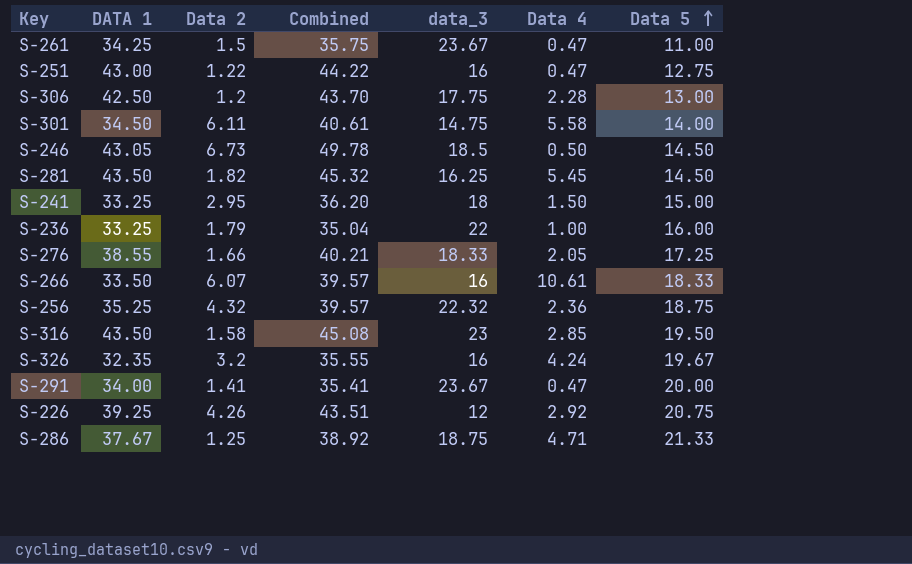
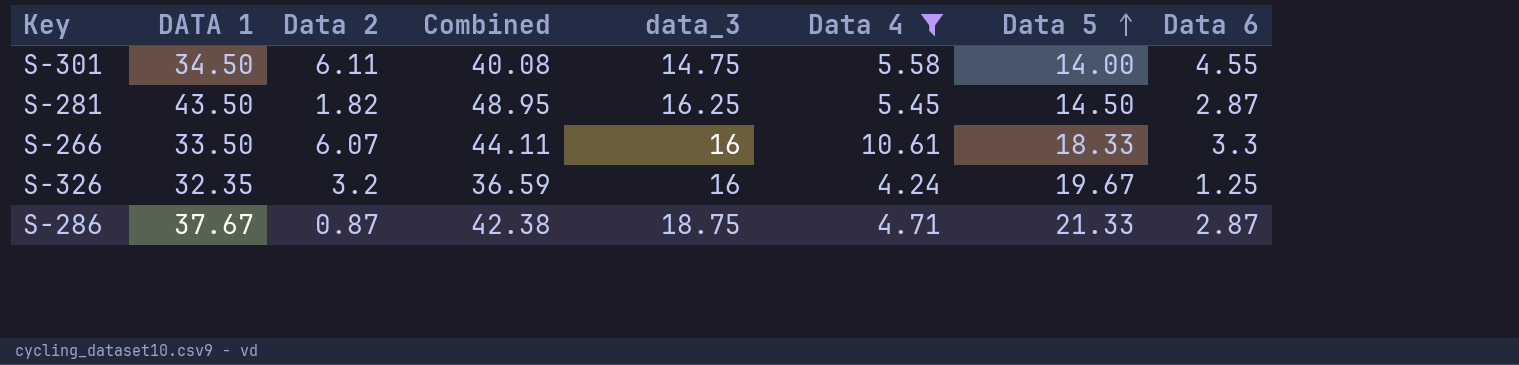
filter: none -> Data 4 >= 4.24
column Combined | formula: [DATA 1] + [Data 2] -> [DATA 1] + [Data 4]
column Data 6 | position: none -> 8
S-286 | Data 2: 1.25 -> 0.87

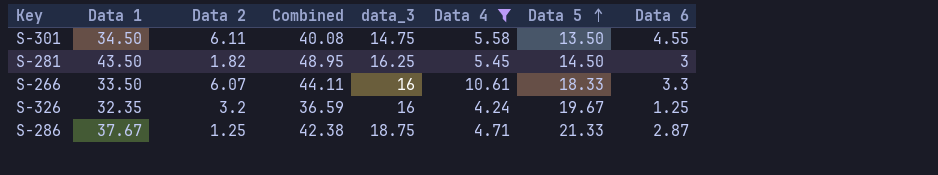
column name: DATA 1 -> Data 1
S-301 | Data 5: 14.00 -> 13.50
S-281 | Data 6: 2.87 -> 3
S-286 | Data 2: 0.87 -> 1.25

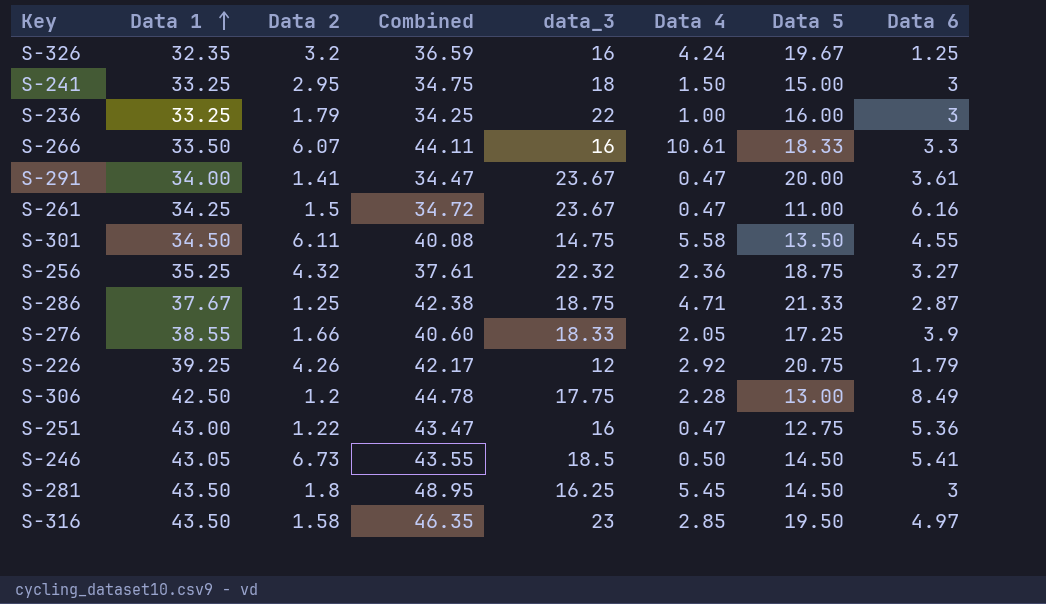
filter: Data 4 >= 4.24 -> none
row order: Data 5 ascending -> Data 1 ascending
S-281 | Data 2: 1.82 -> 1.8

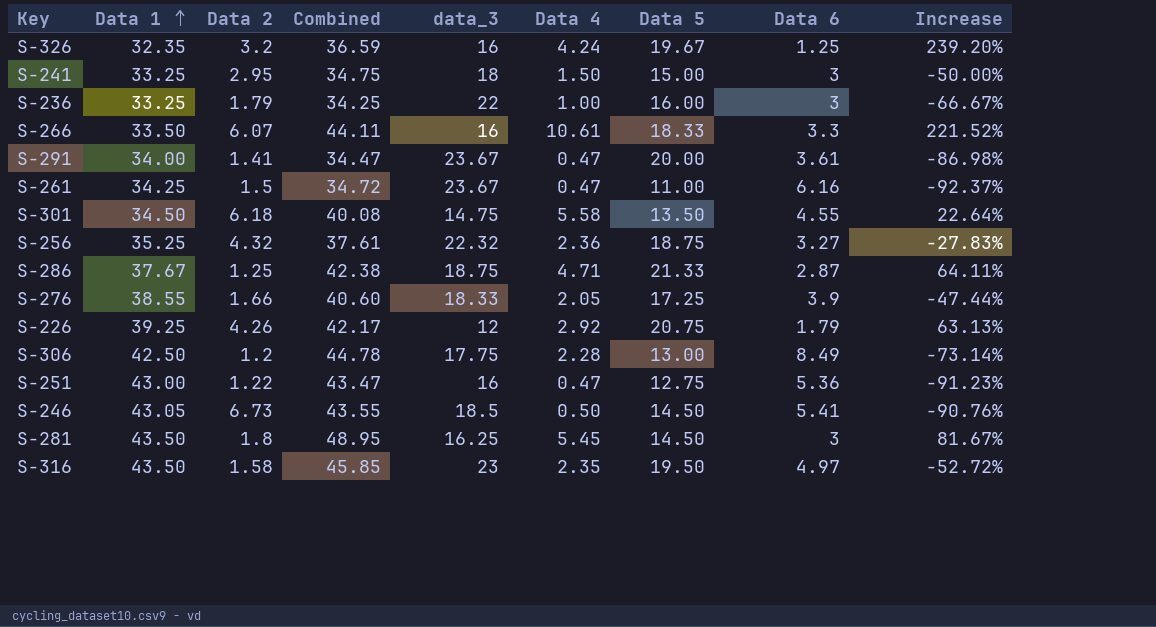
column Increase | formula: none -> ([Data 4] - [Data 6]) / [Data 6]
S-301 | Data 2: 6.11 -> 6.18
S-316 | Combined: 46.35 -> 45.85
S-316 | Data 4: 2.85 -> 2.35

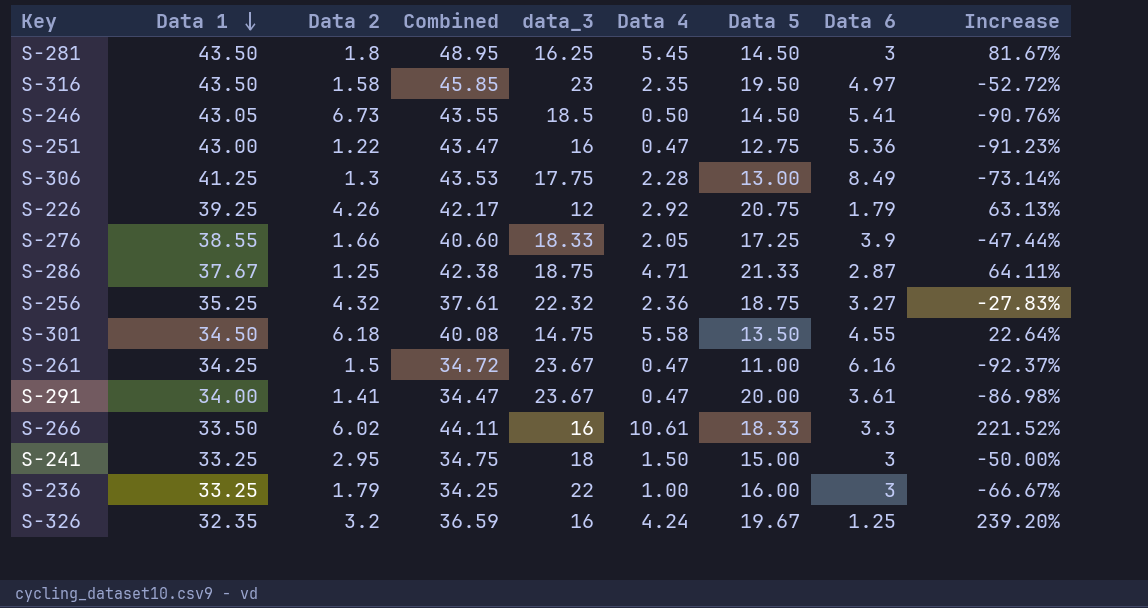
row order: Data 1 ascending -> Data 1 descending
S-306 | Data 1: 42.50 -> 41.25
S-306 | Data 2: 1.2 -> 1.3
S-306 | Combined: 44.78 -> 43.53
S-266 | Data 2: 6.07 -> 6.02

